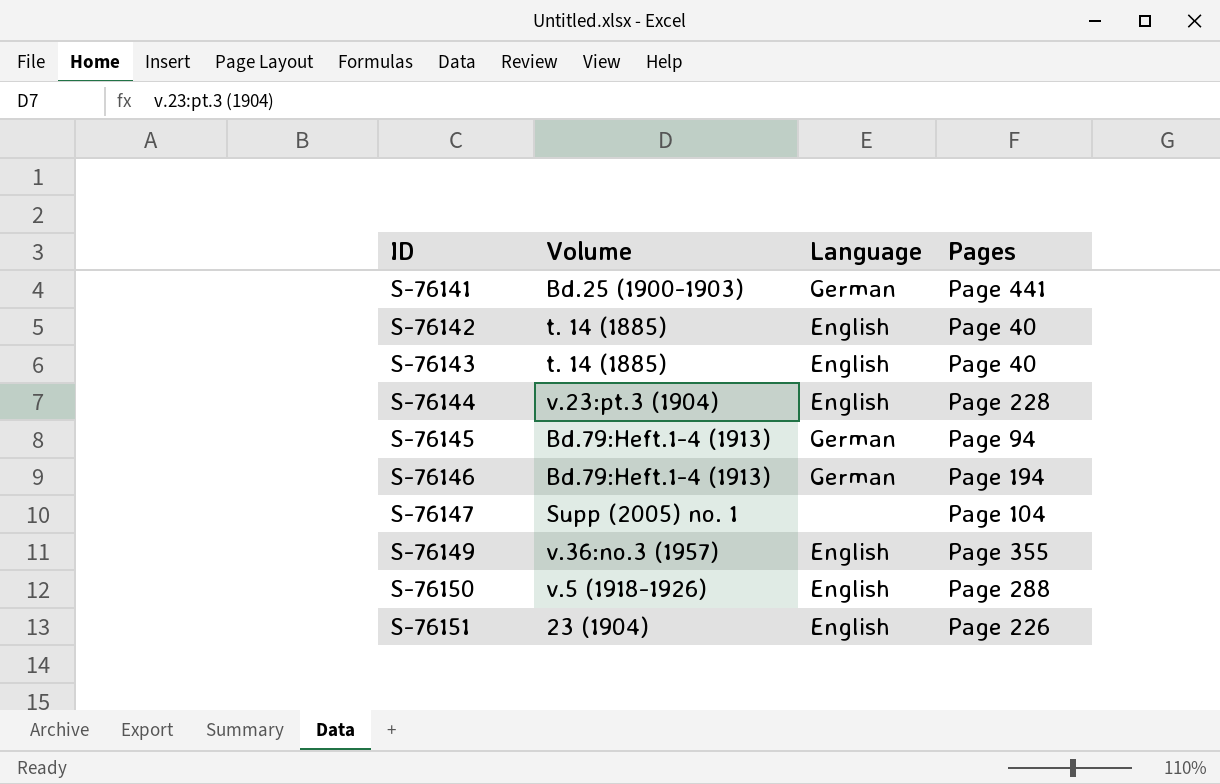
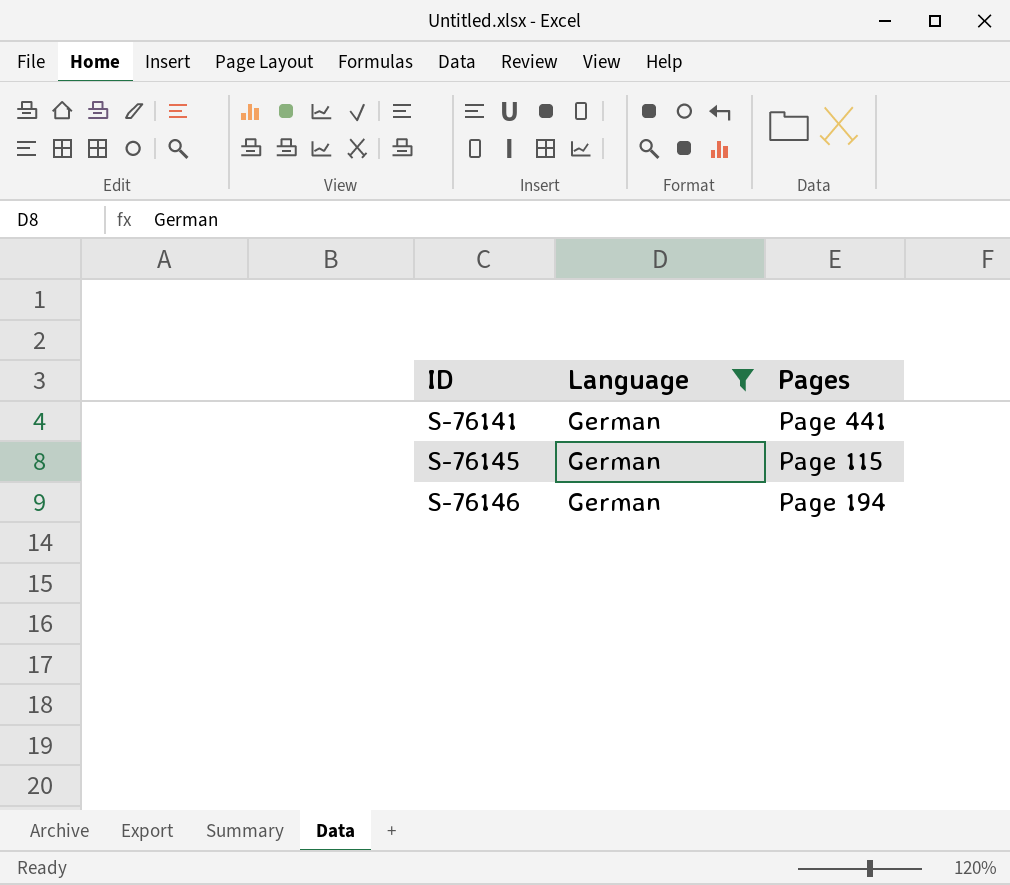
filter: none -> Language = German
column Volume | position: 2 -> none
S-76145 | Pages: Page 94 -> Page 115

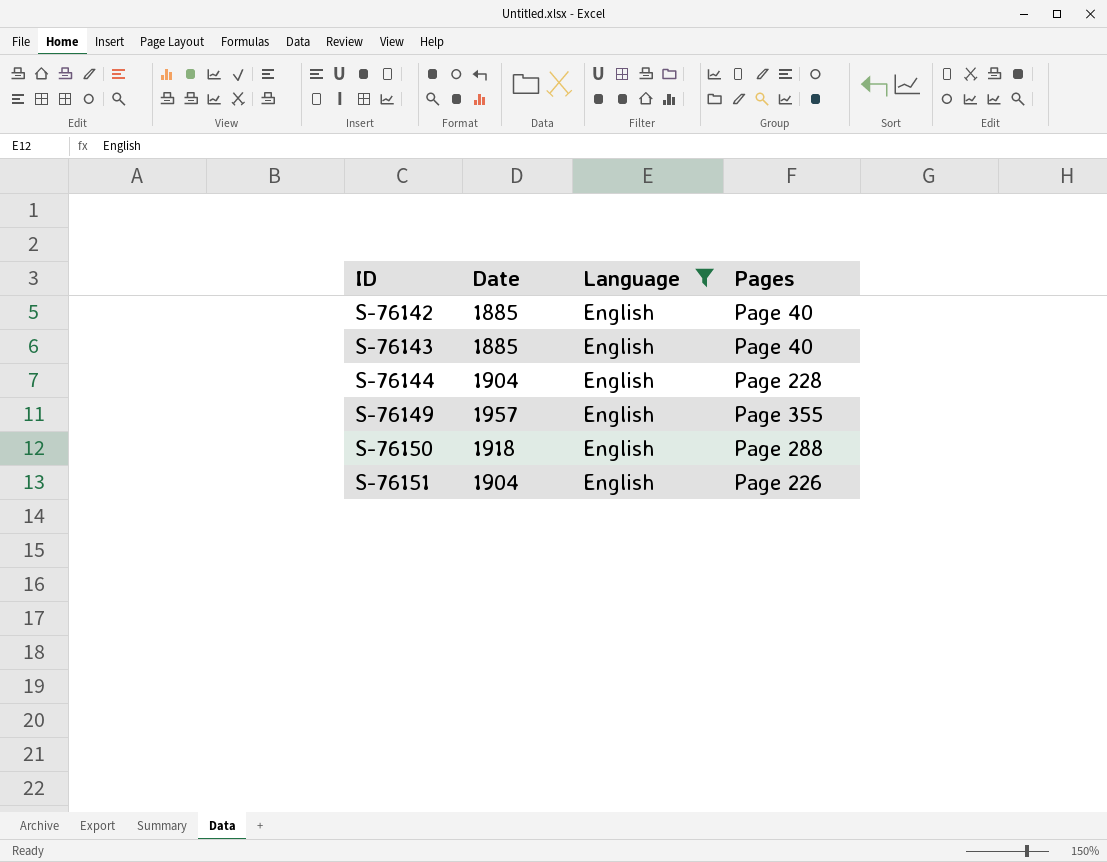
filter: Language = German -> Language = English
column Date | position: none -> 2

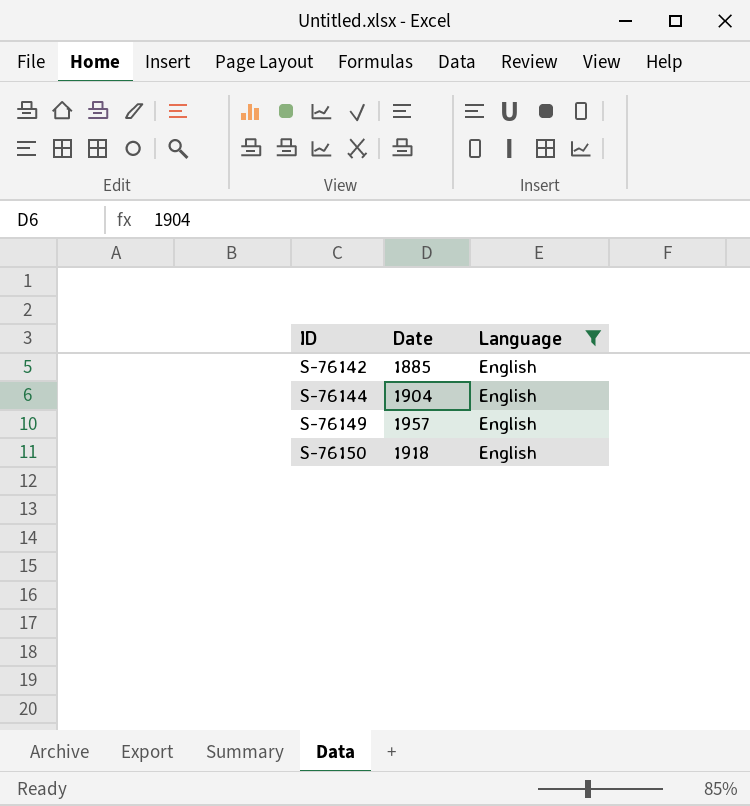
column Pages | position: 4 -> none
row S-76143: 1885 | English | Page 40 -> none
row S-76151: 1904 | English | Page 226 -> none

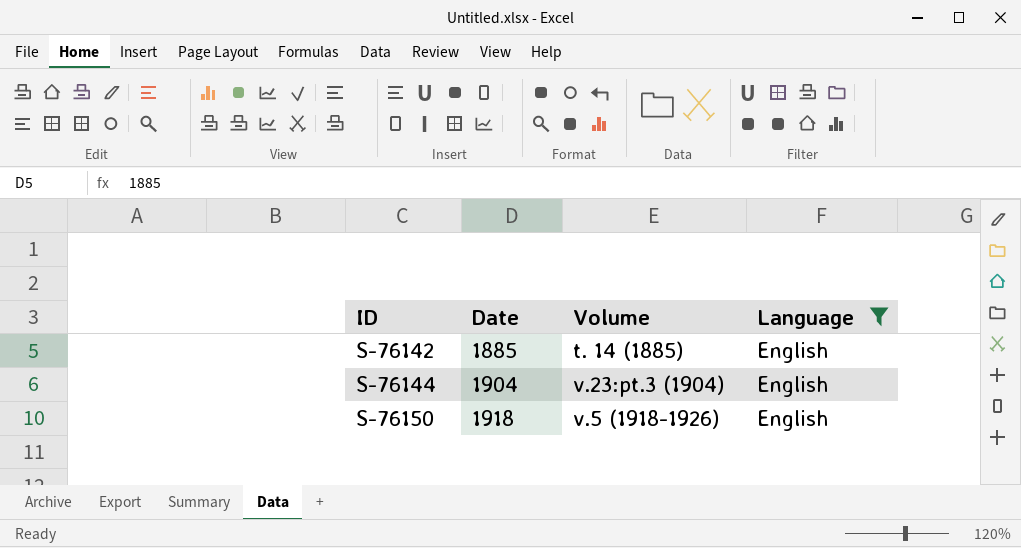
column Volume | position: none -> 3
row S-76149: 1957 | English -> none

